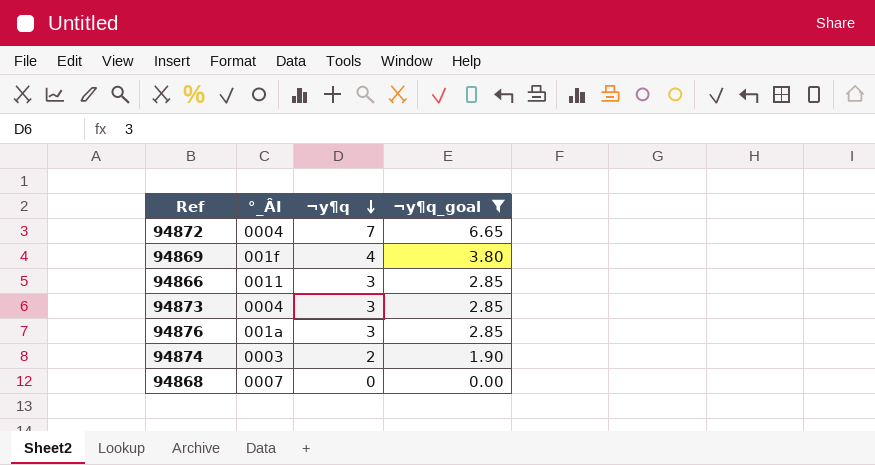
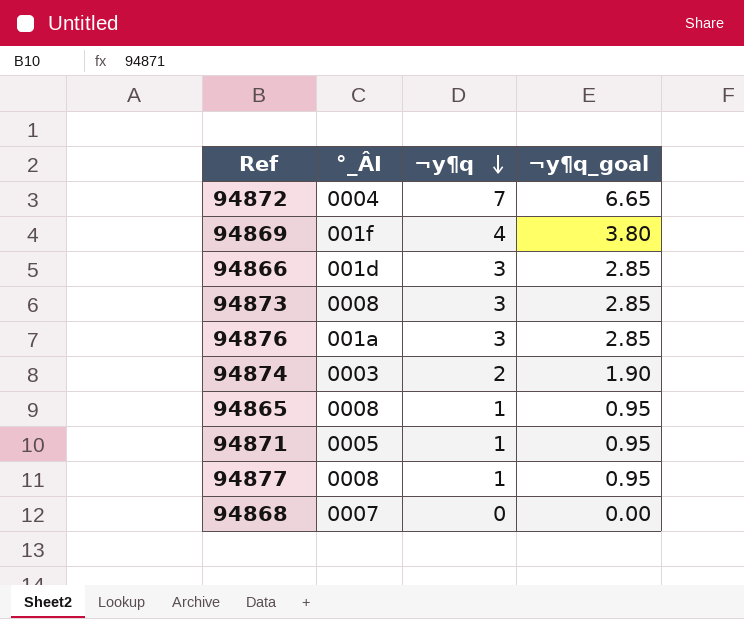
filter: ¬y¶q_goal != 0.95 -> none
94866 | °_ÂI: 0011 -> 001d
94873 | °_ÂI: 0004 -> 0008

